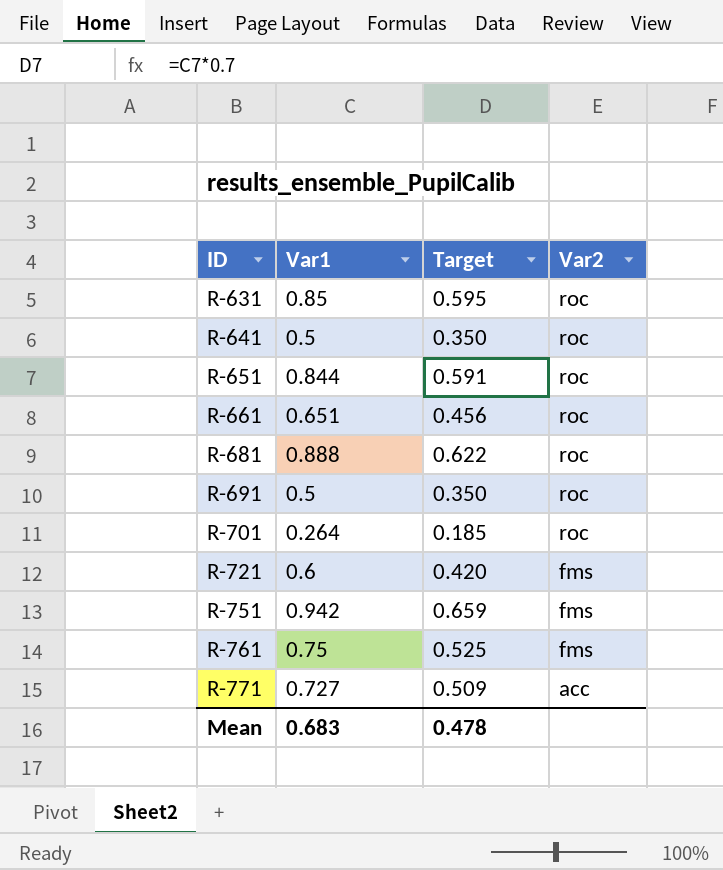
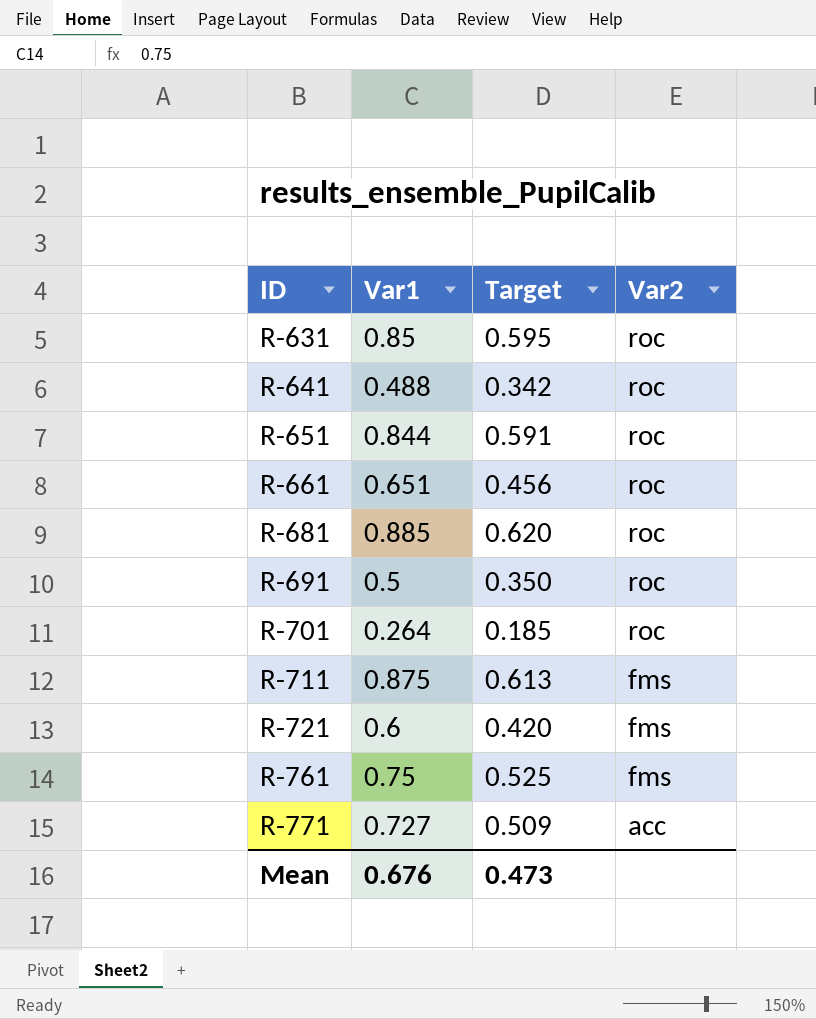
row R-751: 0.942 | 0.659 | fms -> none
R-641 | Var1: 0.5 -> 0.488
R-641 | Target: 0.350 -> 0.342
R-681 | Var1: 0.888 -> 0.885
R-681 | Target: 0.622 -> 0.620
row R-711: none -> 0.875 | 0.613 | fms
Mean | Var1: 0.683 -> 0.676
Mean | Target: 0.478 -> 0.473

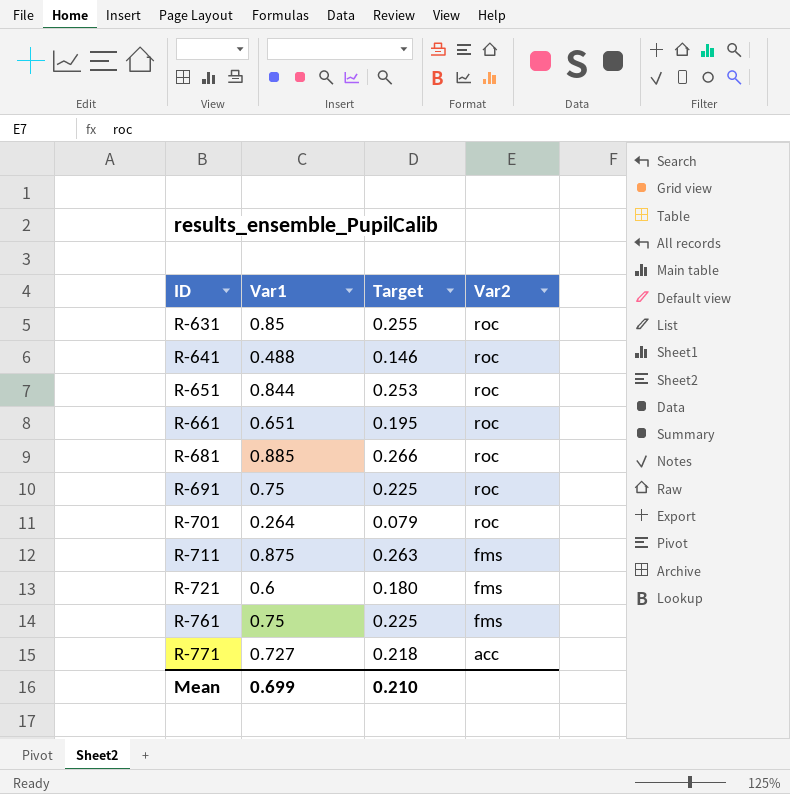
column Target | formula: [Var1] * 0.7 -> [Var1] * 0.3
R-691 | Var1: 0.5 -> 0.75
Mean | Var1: 0.676 -> 0.699
Mean | Target: 0.473 -> 0.210

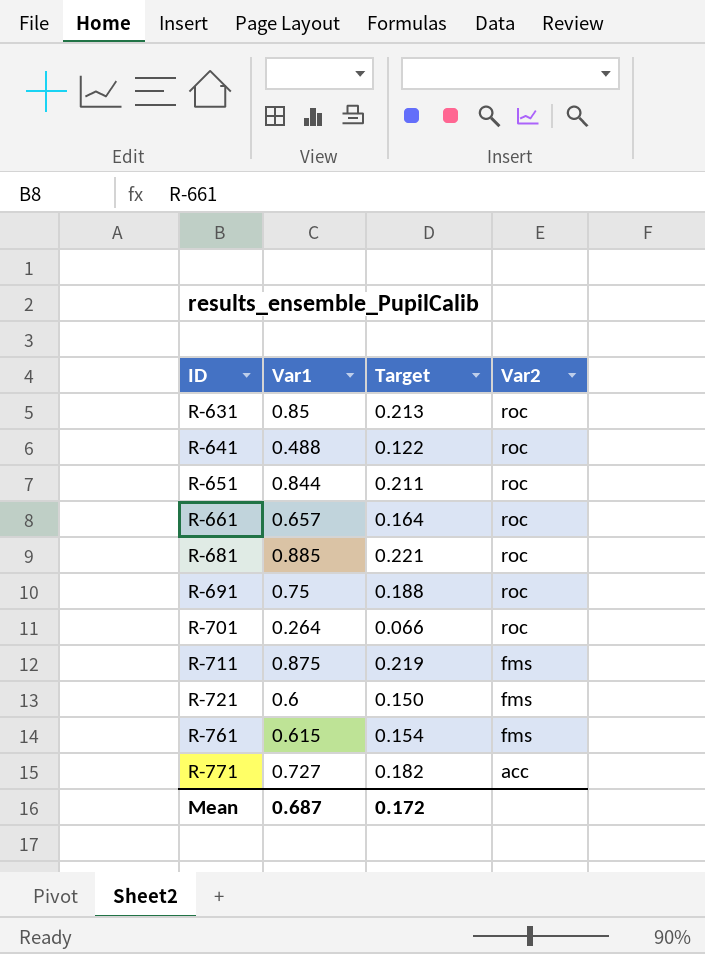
column Target | formula: [Var1] * 0.3 -> [Var1] * 0.25
R-661 | Var1: 0.651 -> 0.657
R-761 | Var1: 0.75 -> 0.615
Mean | Var1: 0.699 -> 0.687
Mean | Target: 0.210 -> 0.172

